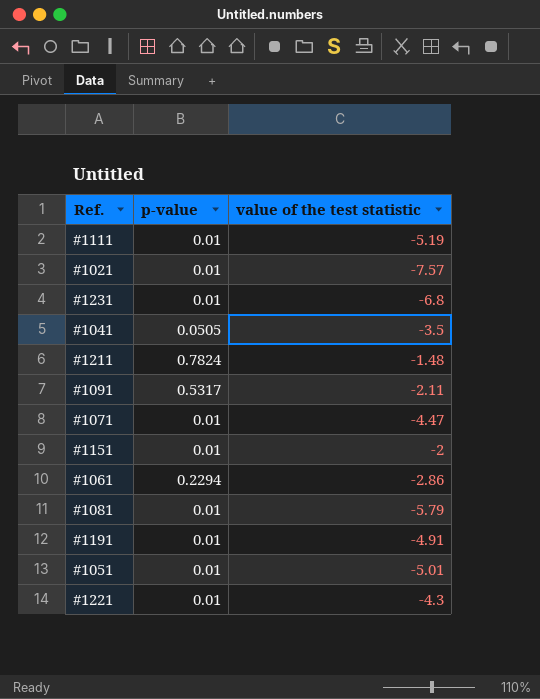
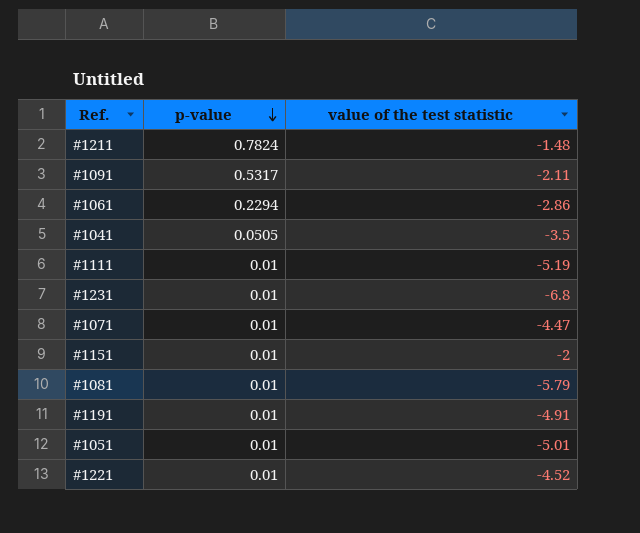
row order: none -> p-value descending
row #1021: 0.01 | -7.57 -> none
#1221 | value of the test statistic: -4.3 -> -4.52

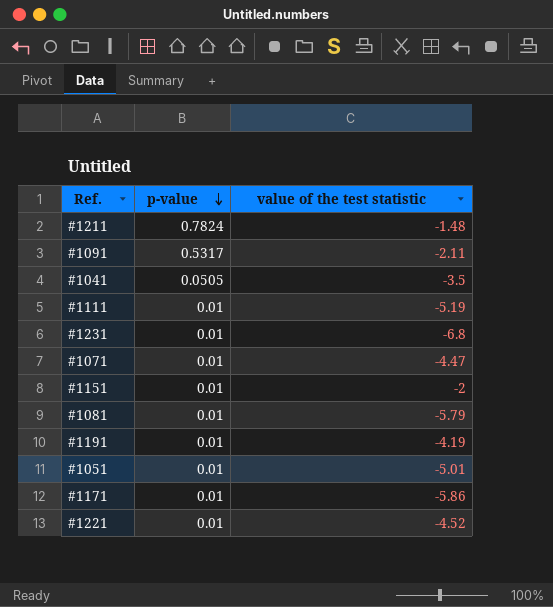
row #1061: 0.2294 | -2.86 -> none
#1191 | value of the test statistic: -4.91 -> -4.19
row #1171: none -> 0.01 | -5.86

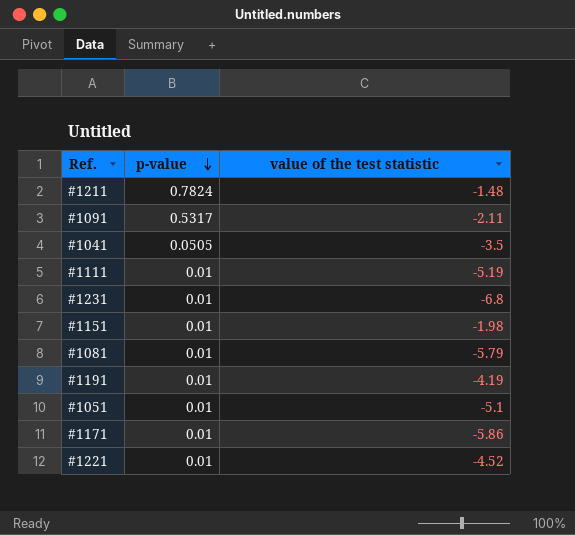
row #1071: 0.01 | -4.47 -> none
#1151 | value of the test statistic: -2 -> -1.98
#1051 | value of the test statistic: -5.01 -> -5.1

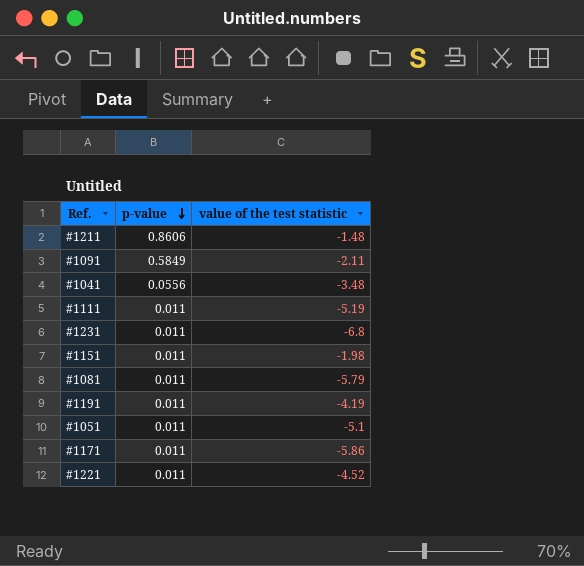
#1211 | p-value: 0.7824 -> 0.8606
#1091 | p-value: 0.5317 -> 0.5849
#1041 | p-value: 0.0505 -> 0.0556
#1041 | value of the test statistic: -3.5 -> -3.48
#1111 | p-value: 0.01 -> 0.011
#1231 | p-value: 0.01 -> 0.011
#1151 | p-value: 0.01 -> 0.011
#1081 | p-value: 0.01 -> 0.011
#1191 | p-value: 0.01 -> 0.011
#1051 | p-value: 0.01 -> 0.011
#1171 | p-value: 0.01 -> 0.011
#1221 | p-value: 0.01 -> 0.011

